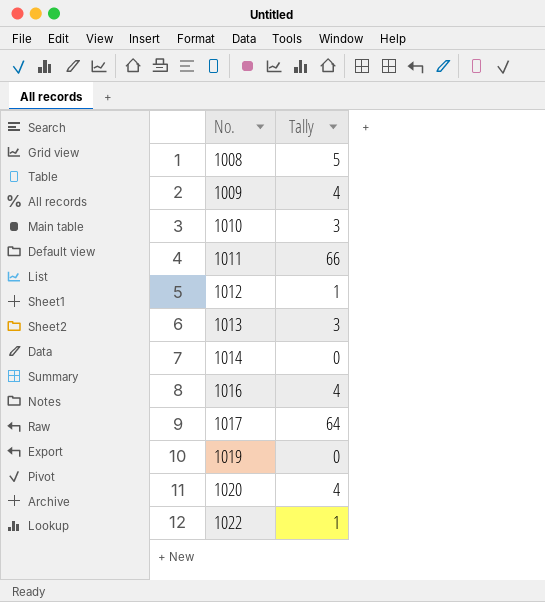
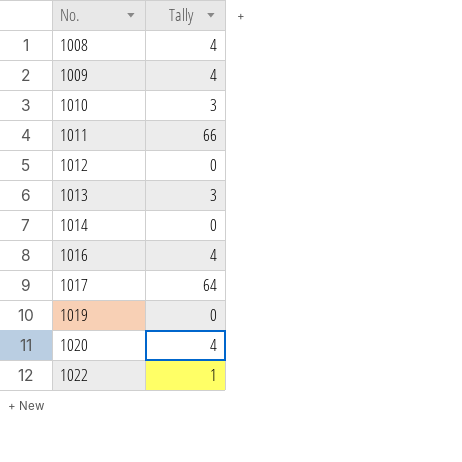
1008 | Tally: 5 -> 4
1012 | Tally: 1 -> 0

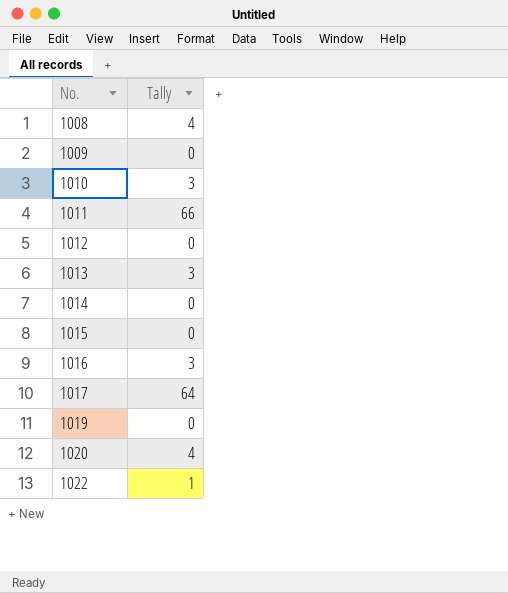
1009 | Tally: 4 -> 0
row 1015: none -> 0
1016 | Tally: 4 -> 3

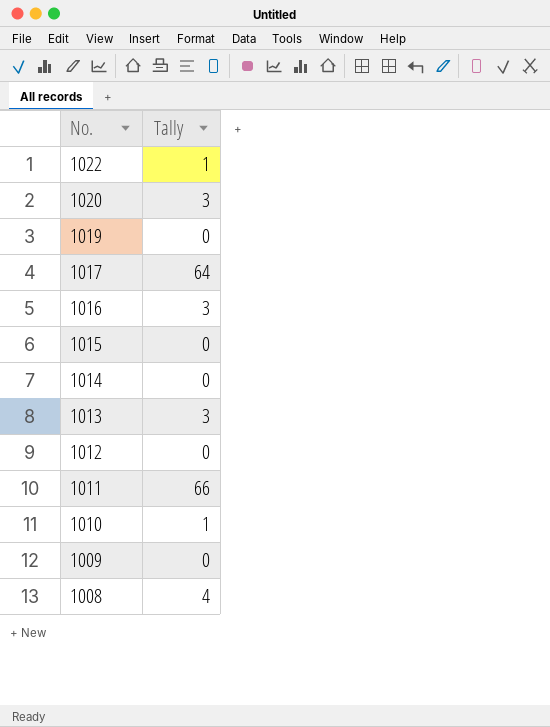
row order: No. ascending -> No. descending
1020 | Tally: 4 -> 3
1010 | Tally: 3 -> 1

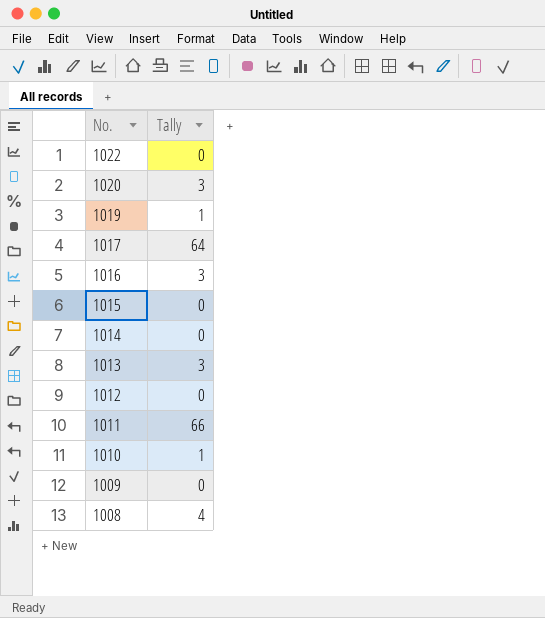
1022 | Tally: 1 -> 0
1019 | Tally: 0 -> 1

